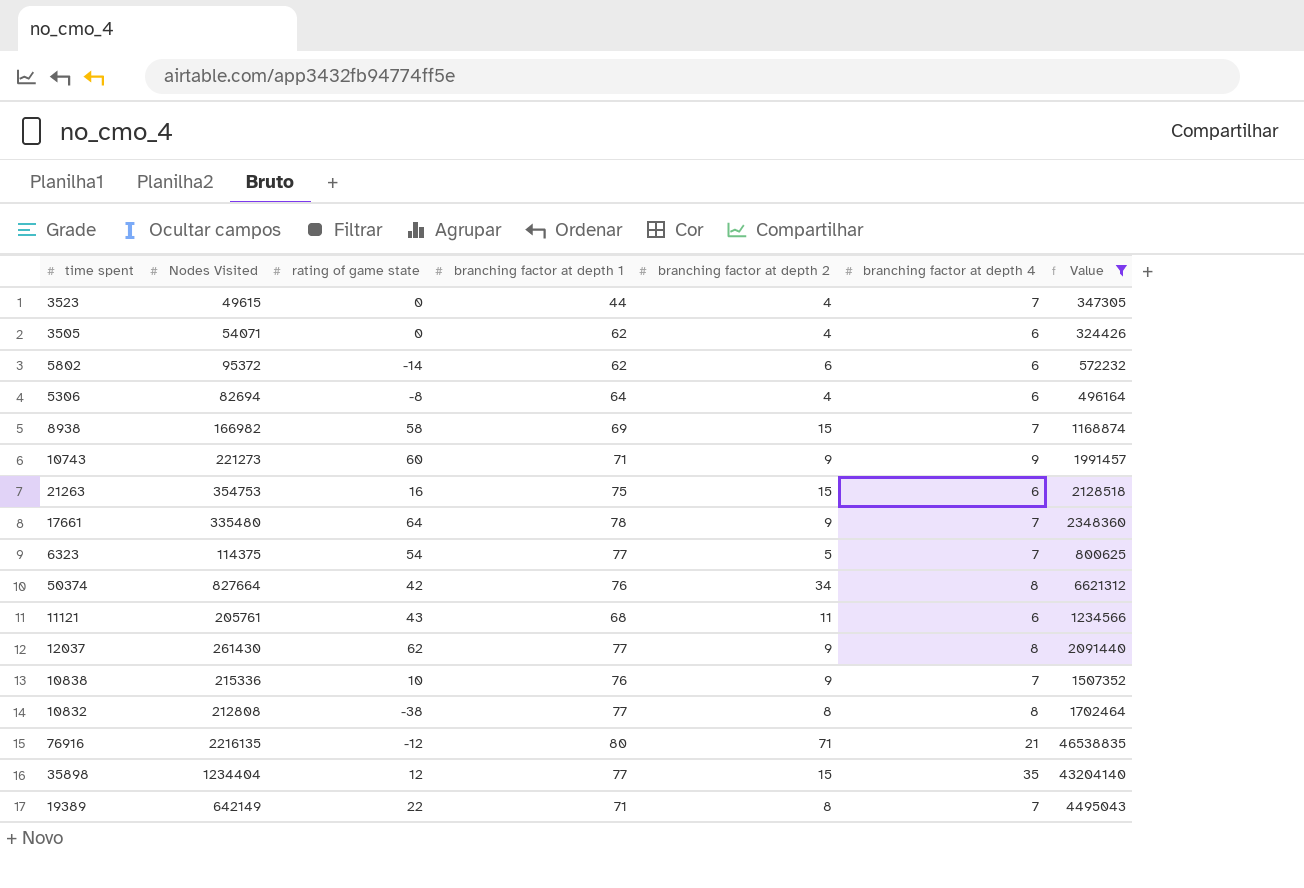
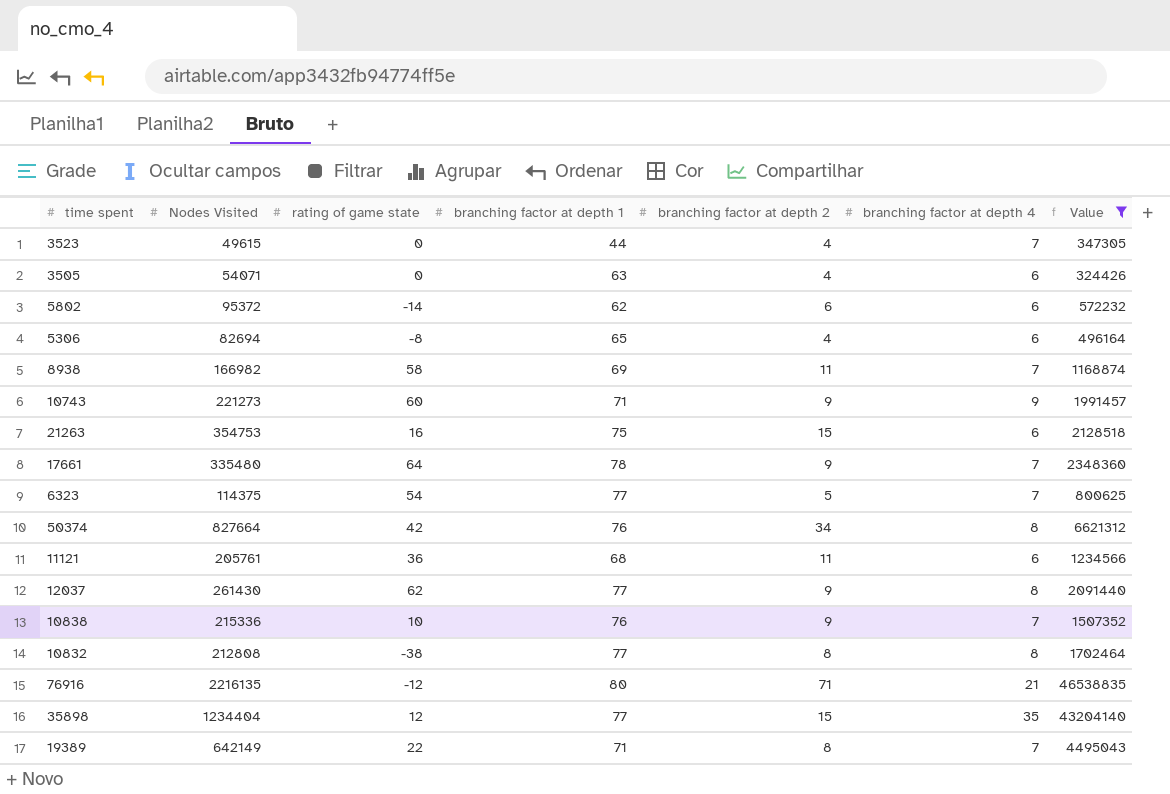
3505 | branching factor at depth 1: 62 -> 63
5306 | branching factor at depth 1: 64 -> 65
8938 | branching factor at depth 2: 15 -> 11
11121 | rating of game state: 43 -> 36

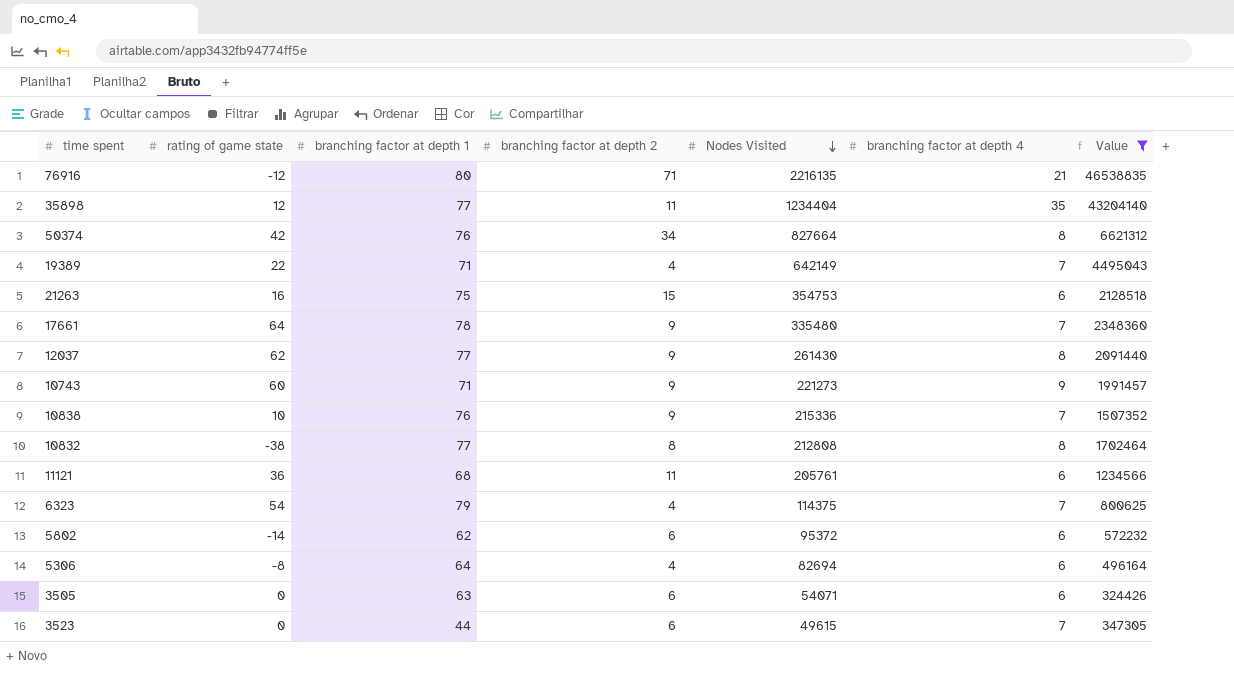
row order: none -> Nodes Visited descending
column Nodes Visited | position: 2 -> 5
row 8938: 166982 | 58 | 69 | 11 | 7 | 1168874 -> none
35898 | branching factor at depth 2: 15 -> 11
19389 | branching factor at depth 2: 8 -> 4
6323 | branching factor at depth 1: 77 -> 79
6323 | branching factor at depth 2: 5 -> 4
5306 | branching factor at depth 1: 65 -> 64
3505 | branching factor at depth 2: 4 -> 6
3523 | branching factor at depth 2: 4 -> 6

